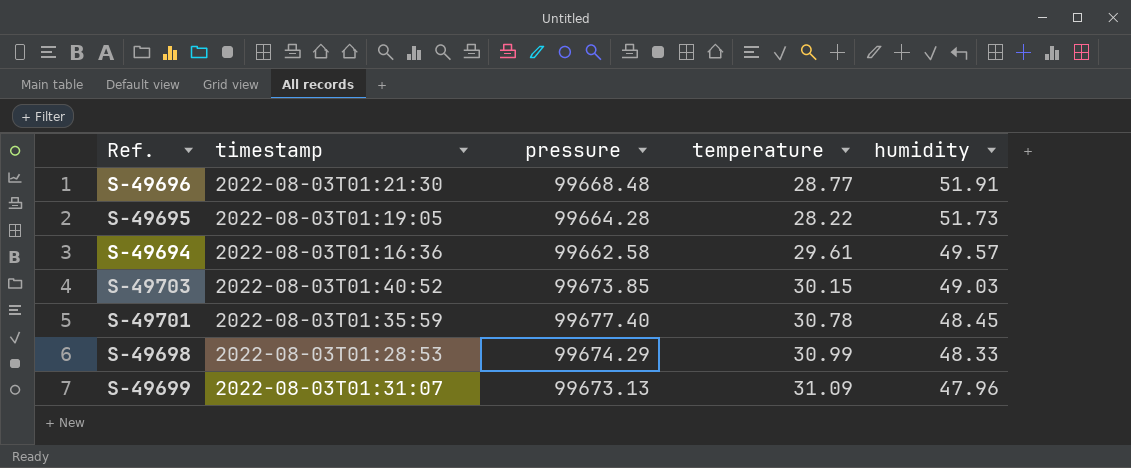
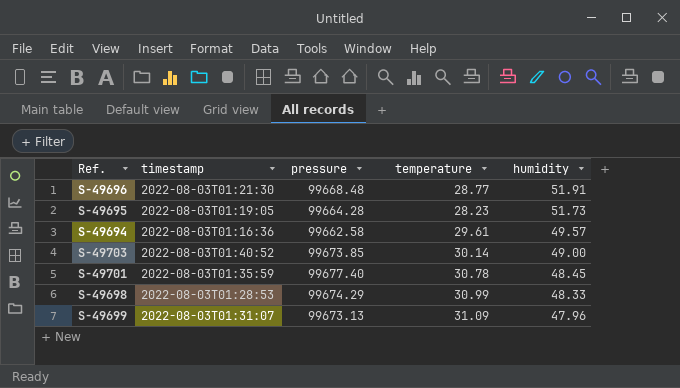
S-49695 | temperature: 28.22 -> 28.23
S-49703 | temperature: 30.15 -> 30.14
S-49703 | humidity: 49.03 -> 49.00

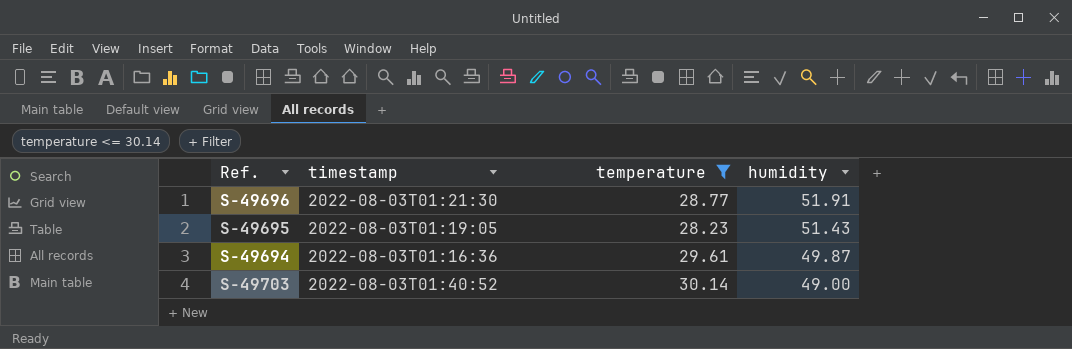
filter: none -> temperature <= 30.14
column pressure | position: 3 -> none
S-49695 | humidity: 51.73 -> 51.43
S-49694 | humidity: 49.57 -> 49.87

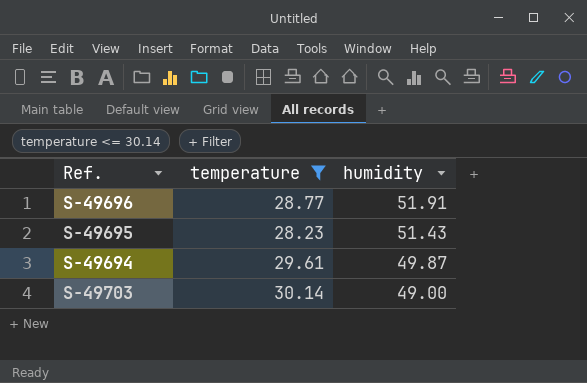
column timestamp | position: 2 -> none

